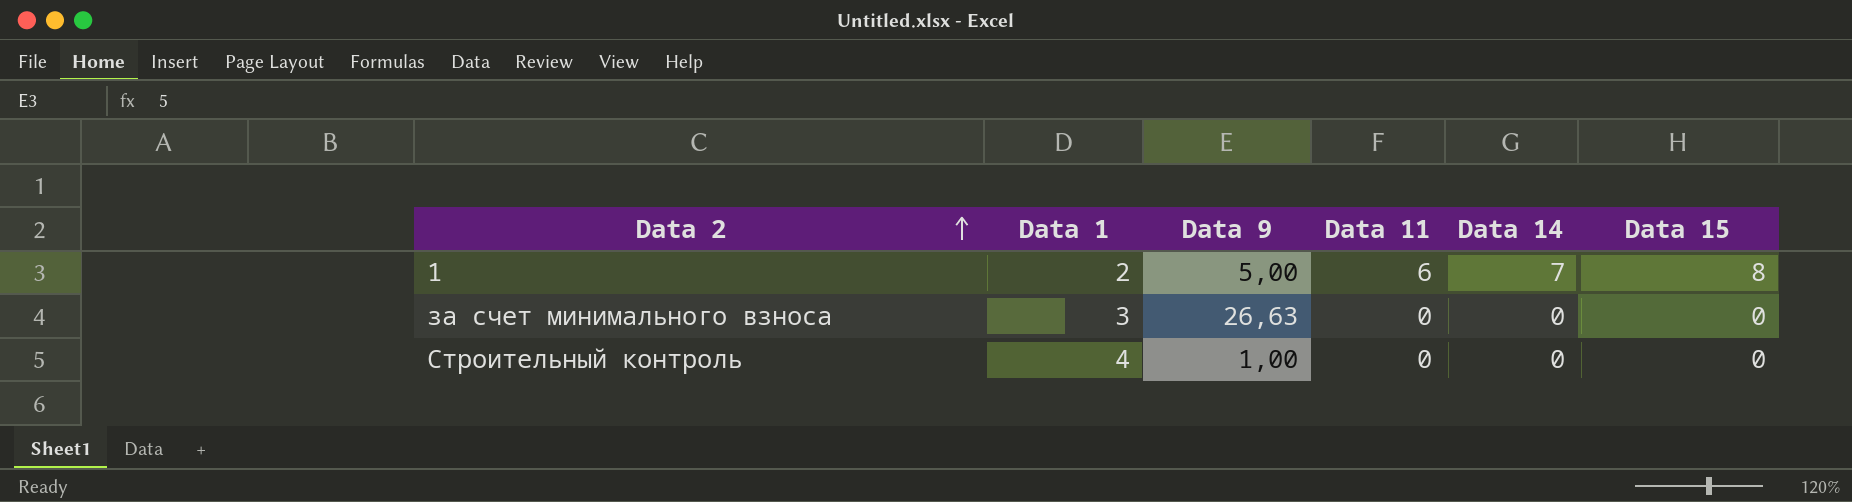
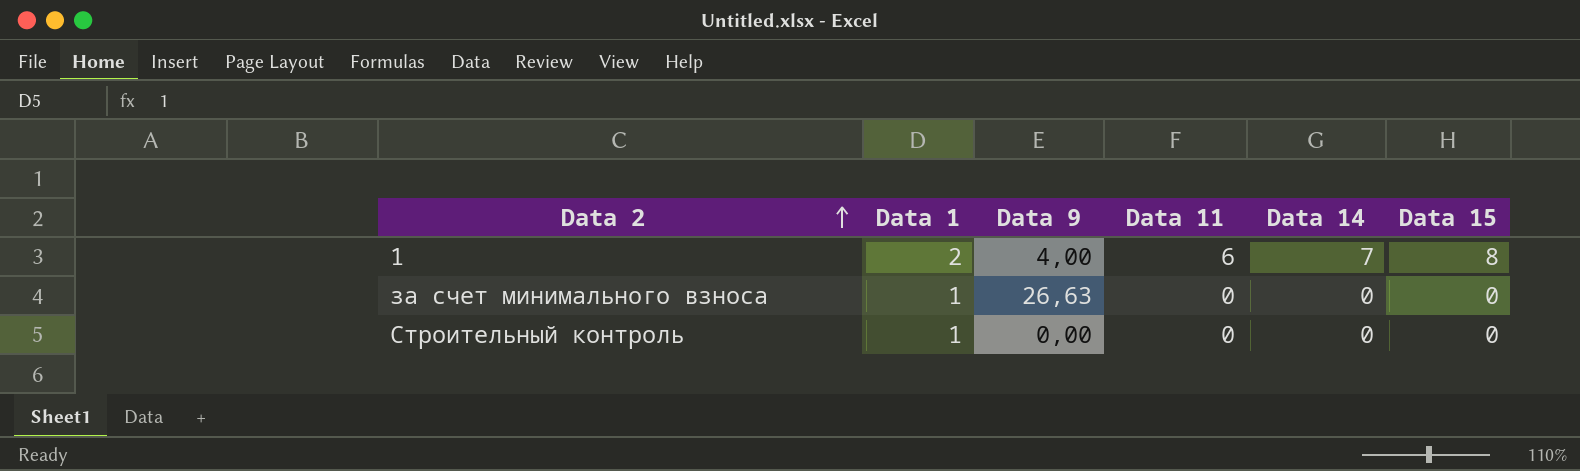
1 | Data 9: 5,00 -> 4,00
за счет минимального взноса | Data 1: 3 -> 1
Строительный контроль | Data 1: 4 -> 1
Строительный контроль | Data 9: 1,00 -> 0,00

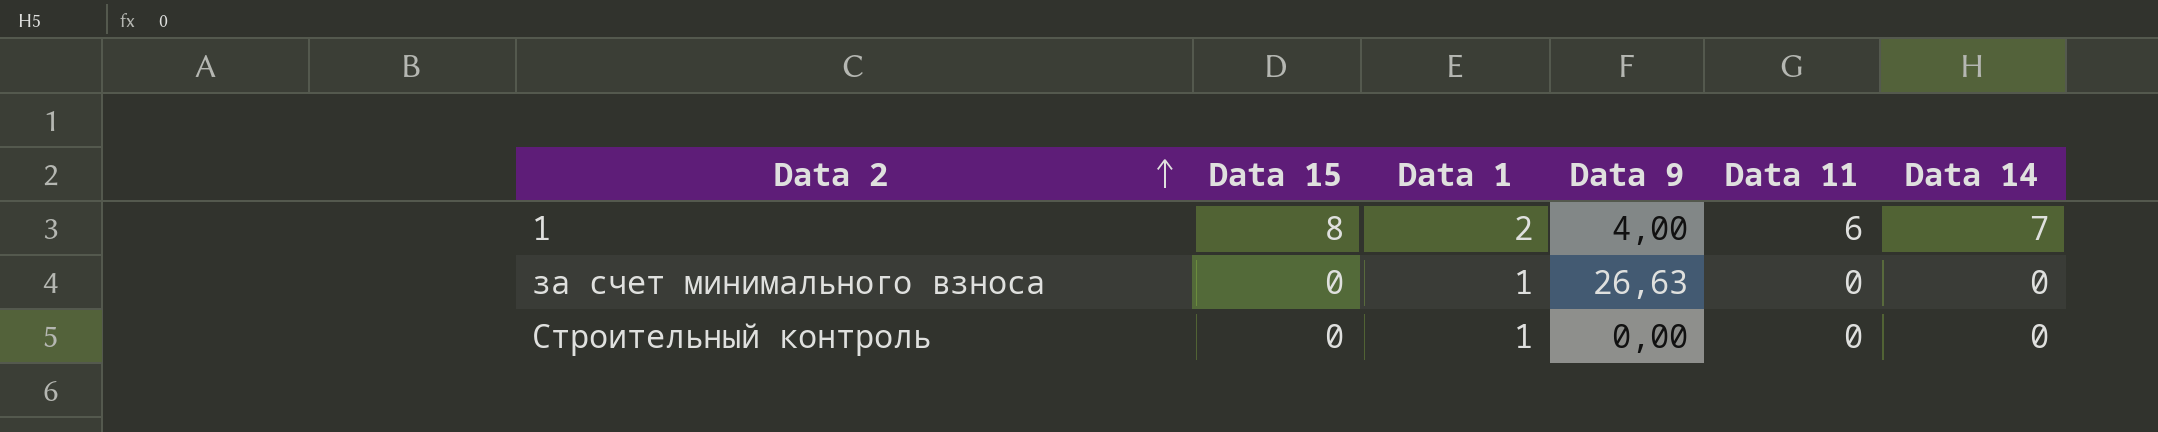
column Data 15 | position: 6 -> 2

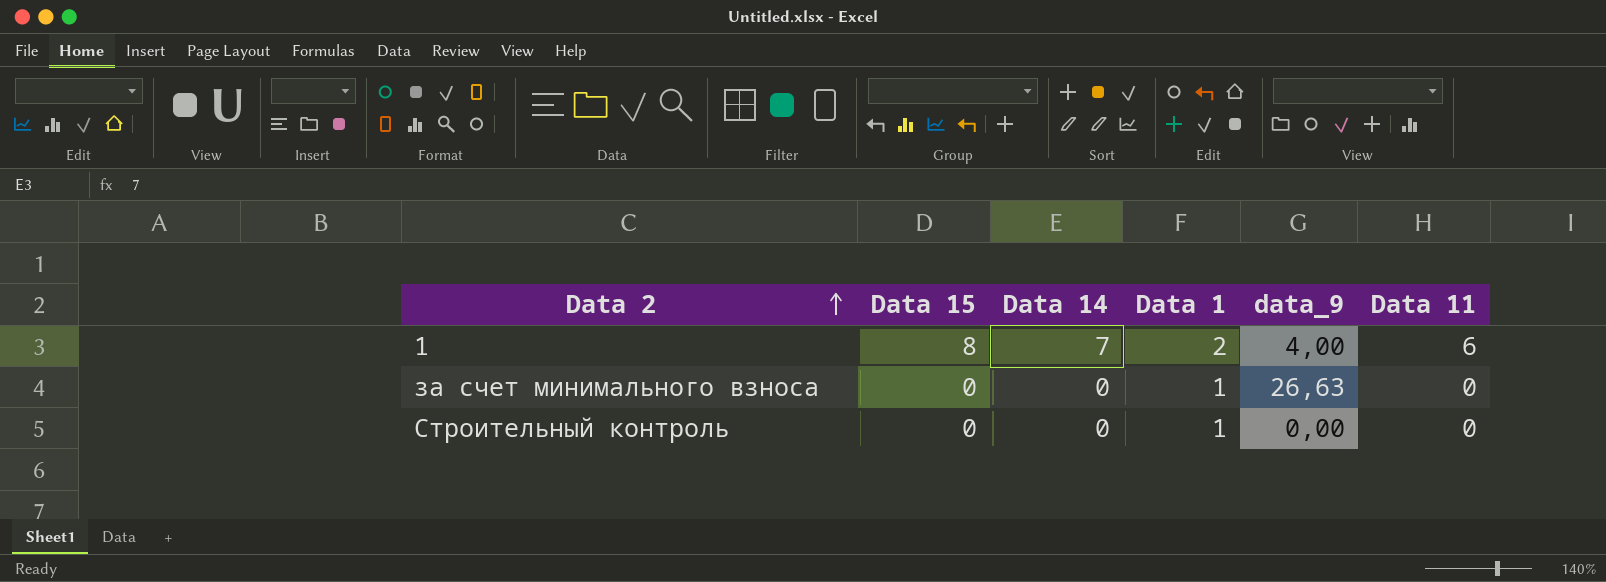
column Data 14 | position: 6 -> 3
column name: Data 9 -> data_9

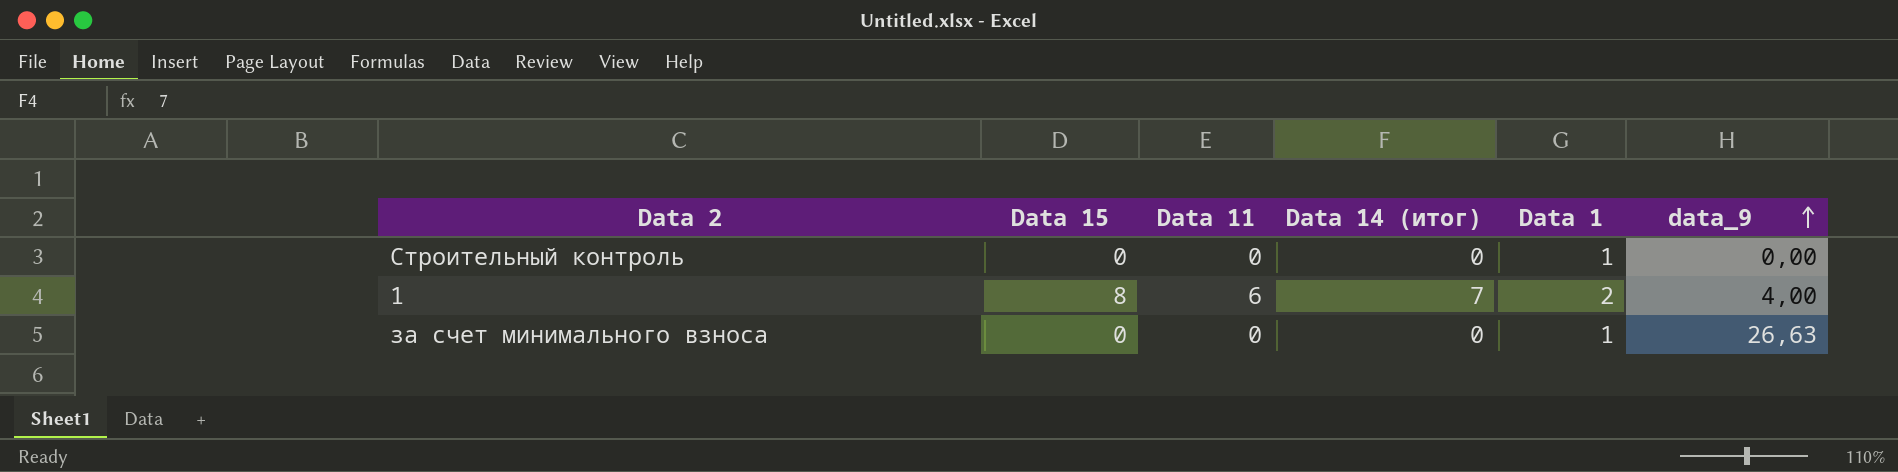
row order: Data 2 ascending -> data_9 ascending
column Data 11 | position: 6 -> 3
column name: Data 14 -> Data 14 (итог)

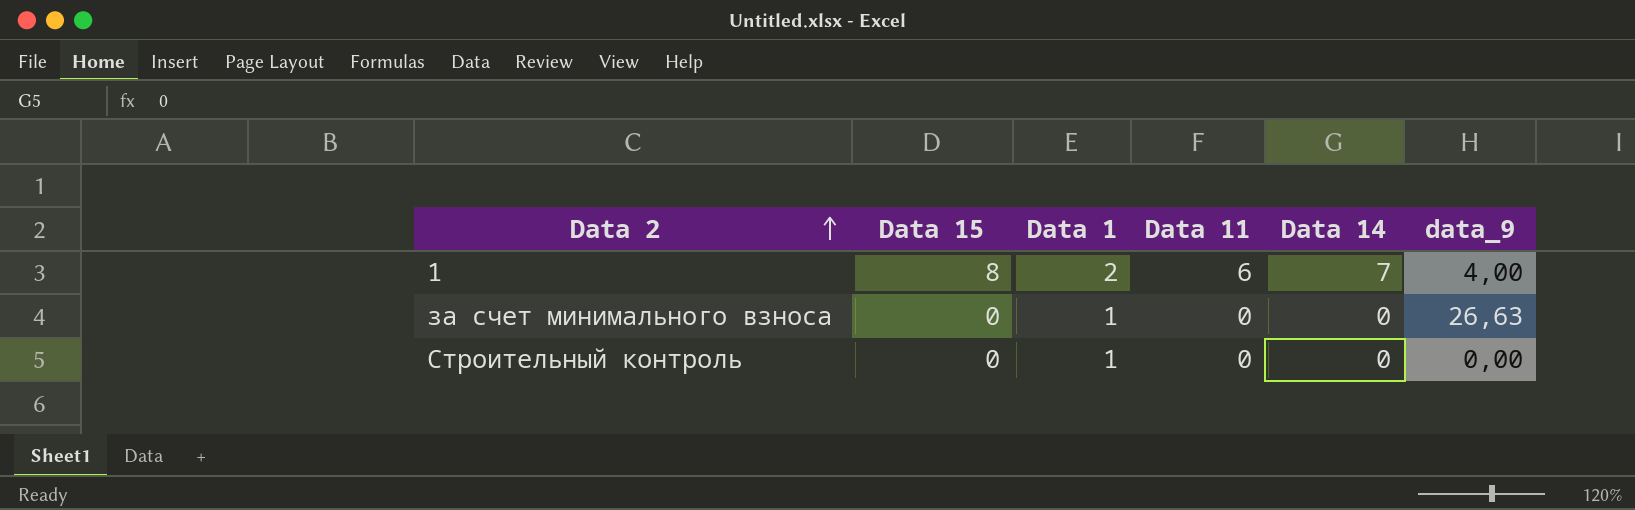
row order: data_9 ascending -> Data 2 ascending
column Data 1 | position: 5 -> 3
column name: Data 14 (итог) -> Data 14

